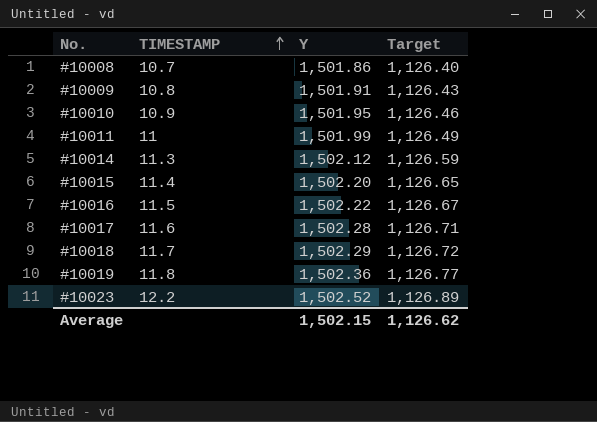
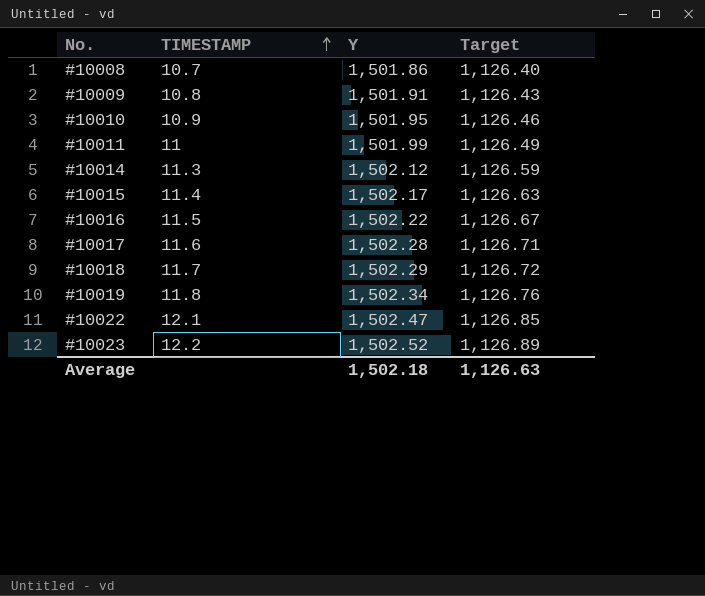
#10015 | Y: 1,502.20 -> 1,502.17
#10015 | Target: 1,126.65 -> 1,126.63
#10019 | Y: 1,502.36 -> 1,502.34
#10019 | Target: 1,126.77 -> 1,126.76
row #10022: none -> 12.1 | 1,502.47 | 1,126.85
Average | Y: 1,502.15 -> 1,502.18
Average | Target: 1,126.62 -> 1,126.63

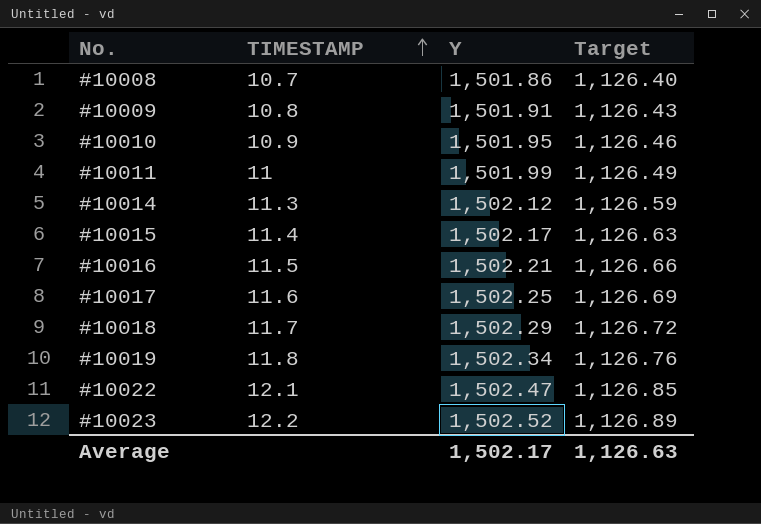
#10016 | Y: 1,502.22 -> 1,502.21
#10016 | Target: 1,126.67 -> 1,126.66
#10017 | Y: 1,502.28 -> 1,502.25
#10017 | Target: 1,126.71 -> 1,126.69
Average | Y: 1,502.18 -> 1,502.17

